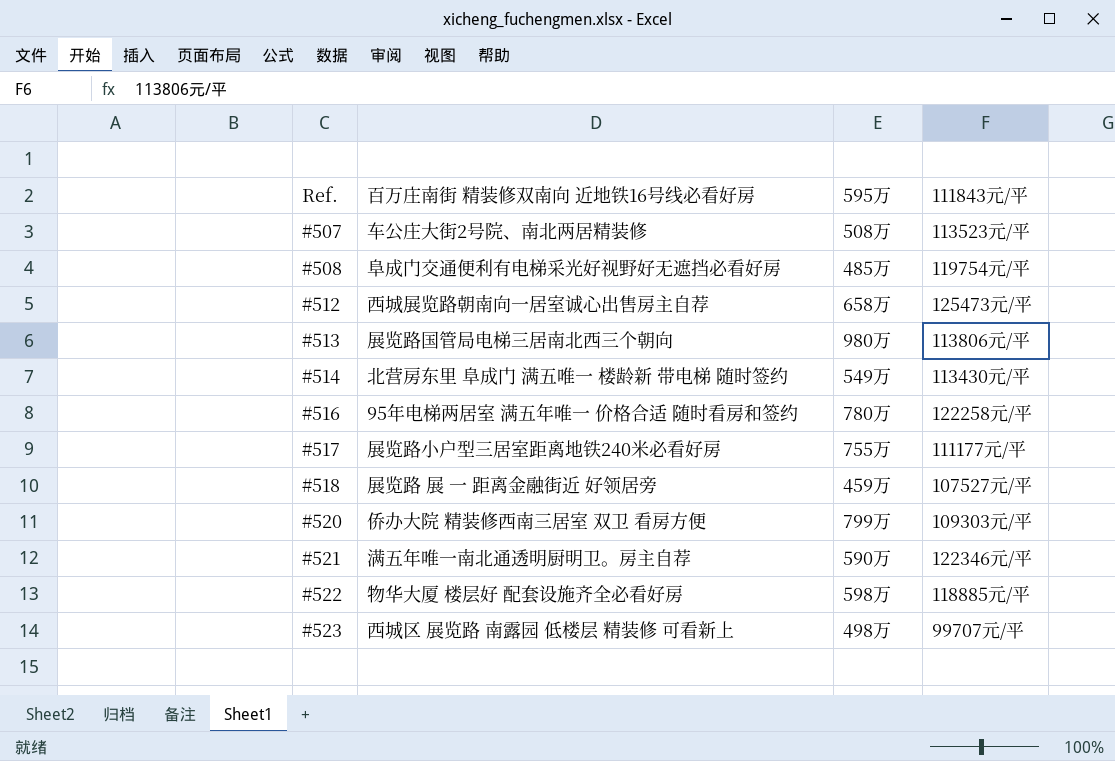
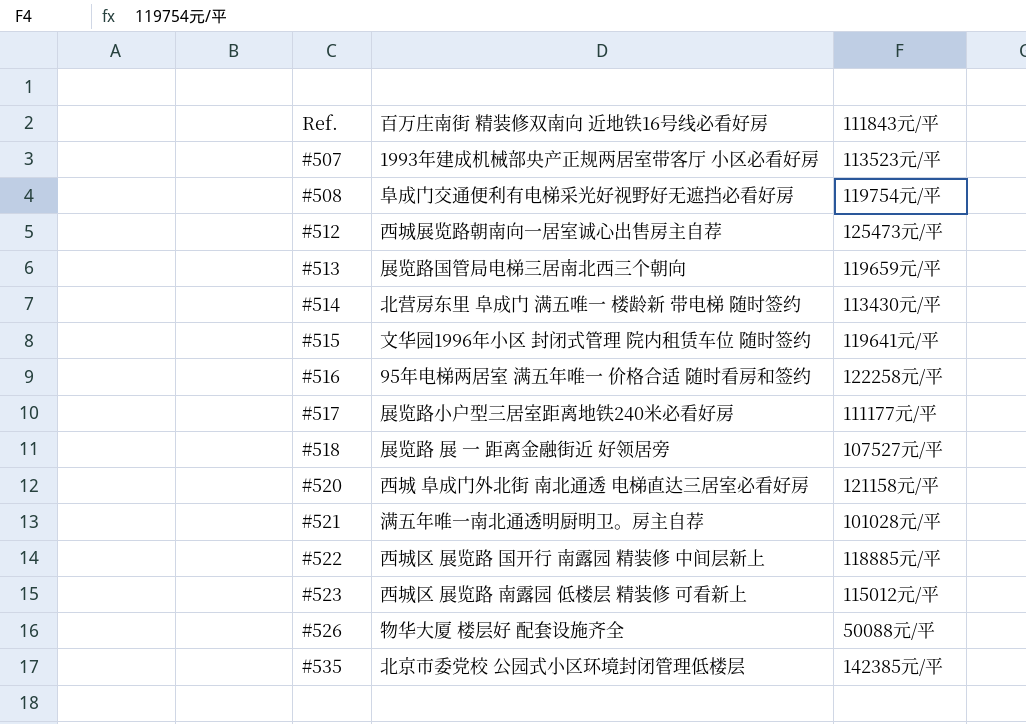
column 595万 | position: 3 -> none
#507 | 百万庄南街 精装修双南向 近地铁16号线必看好房: 车公庄大街2号院、南北两居精装修 -> 1993年建成机械部央产正规两居室带客厅 小区必看好房
#513 | 111843元/平: 113806元/平 -> 119659元/平
row #515: none -> 文华园1996年小区 封闭式管理 院内租赁车位 随时签约 | 119641元/平
#520 | 百万庄南街 精装修双南向 近地铁16号线必看好房: 侨办大院 精装修西南三居室 双卫 看房方便 -> 西城 阜成门外北街 南北通透 电梯直达三居室必看好房
#520 | 111843元/平: 109303元/平 -> 121158元/平
#521 | 111843元/平: 122346元/平 -> 101028元/平
#522 | 百万庄南街 精装修双南向 近地铁16号线必看好房: 物华大厦 楼层好 配套设施齐全必看好房 -> 西城区 展览路 国开行 南露园 精装修 中间层新上
#523 | 111843元/平: 99707元/平 -> 115012元/平
row #526: none -> 物华大厦 楼层好 配套设施齐全 | 50088元/平
row #535: none -> 北京市委党校 公园式小区环境封闭管理低楼层 | 142385元/平

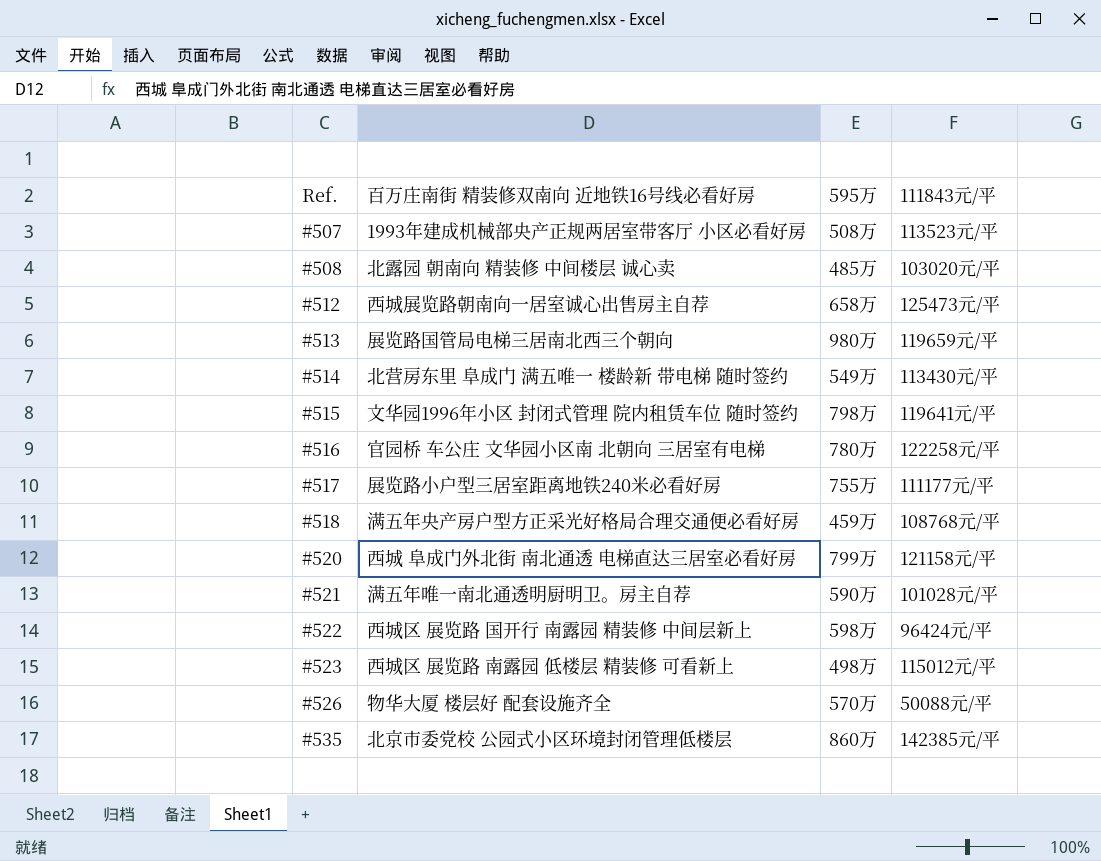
column 595万 | position: none -> 3
#508 | 百万庄南街 精装修双南向 近地铁16号线必看好房: 阜成门交通便利有电梯采光好视野好无遮挡必看好房 -> 北露园 朝南向 精装修 中间楼层 诚心卖
#508 | 111843元/平: 119754元/平 -> 103020元/平
#516 | 百万庄南街 精装修双南向 近地铁16号线必看好房: 95年电梯两居室 满五年唯一 价格合适 随时看房和签约 -> 官园桥 车公庄 文华园小区南 北朝向 三居室有电梯
#518 | 百万庄南街 精装修双南向 近地铁16号线必看好房: 展览路 展 一 距离金融街近 好领居旁 -> 满五年央产房户型方正采光好格局合理交通便必看好房
#518 | 111843元/平: 107527元/平 -> 108768元/平
#522 | 111843元/平: 118885元/平 -> 96424元/平

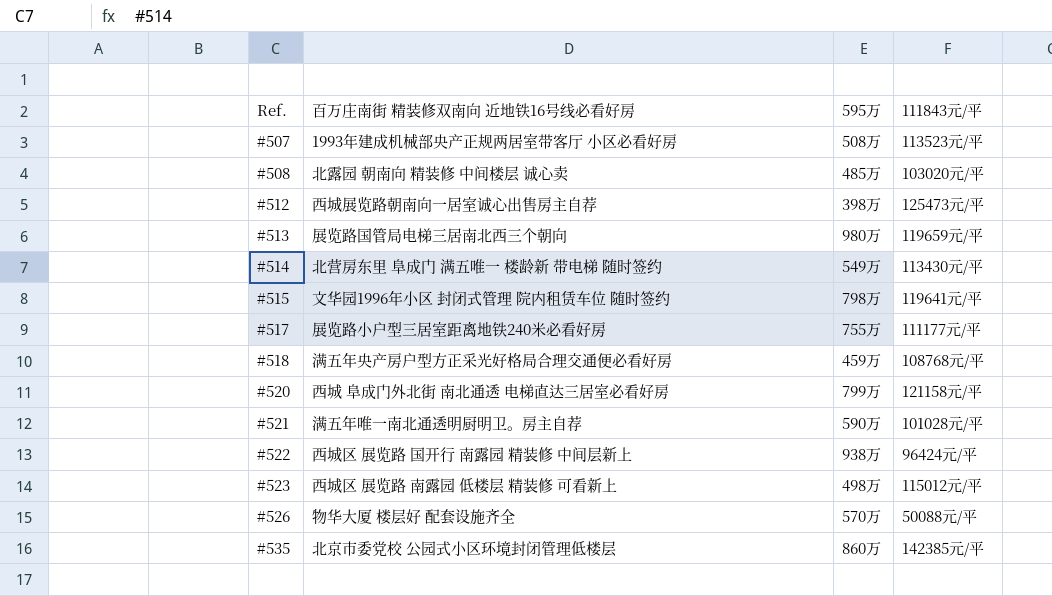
row #516: 官园桥 车公庄 文华园小区南 北朝向 三居室有电梯 | 780万 | 122258元/平 -> none
#512 | 595万: 658万 -> 398万
#522 | 595万: 598万 -> 938万

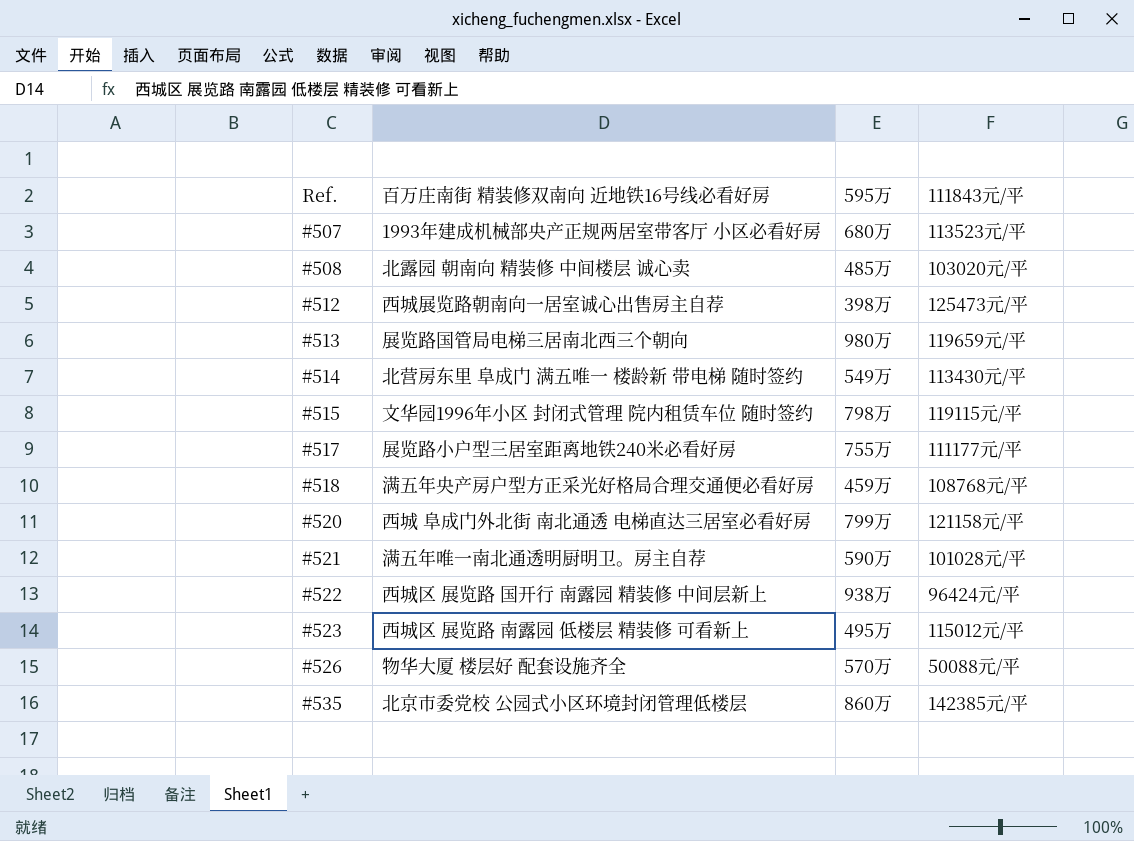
#507 | 595万: 508万 -> 680万
#515 | 111843元/平: 119641元/平 -> 119115元/平
#523 | 595万: 498万 -> 495万

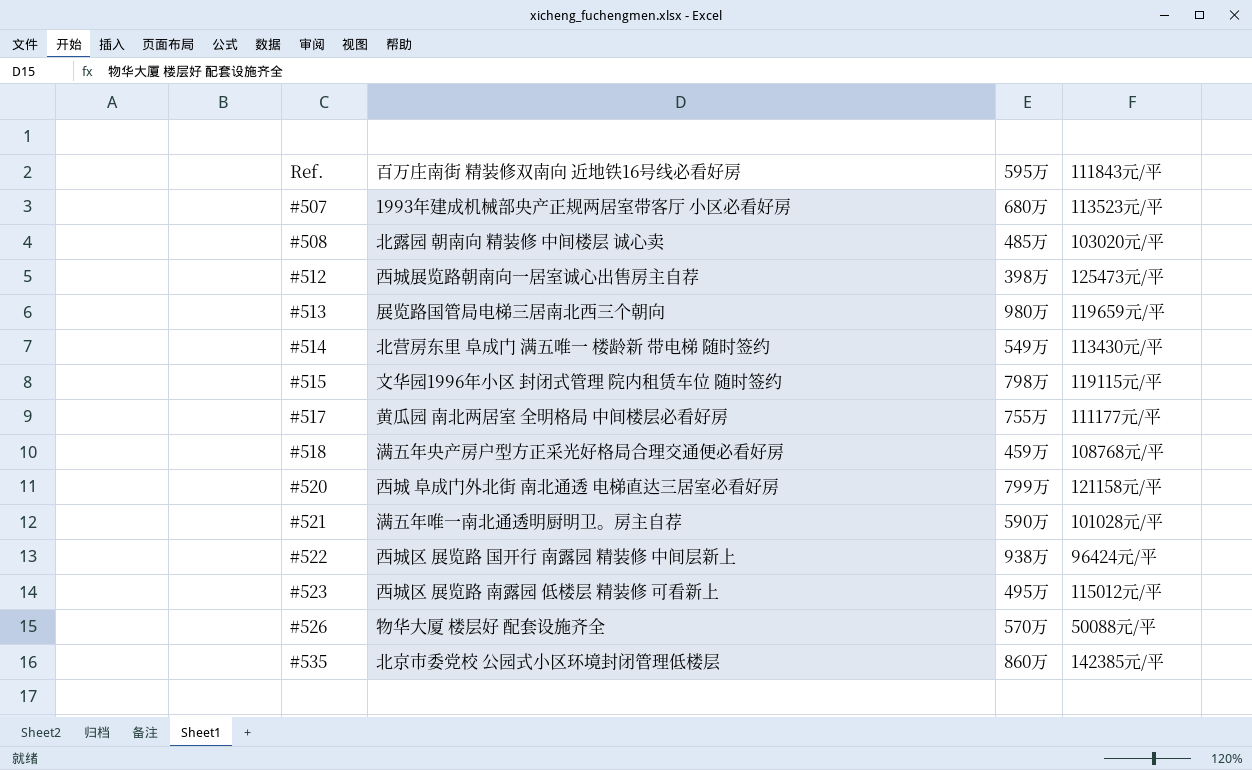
#517 | 百万庄南街 精装修双南向 近地铁16号线必看好房: 展览路小户型三居室距离地铁240米必看好房 -> 黄瓜园 南北两居室 全明格局 中间楼层必看好房

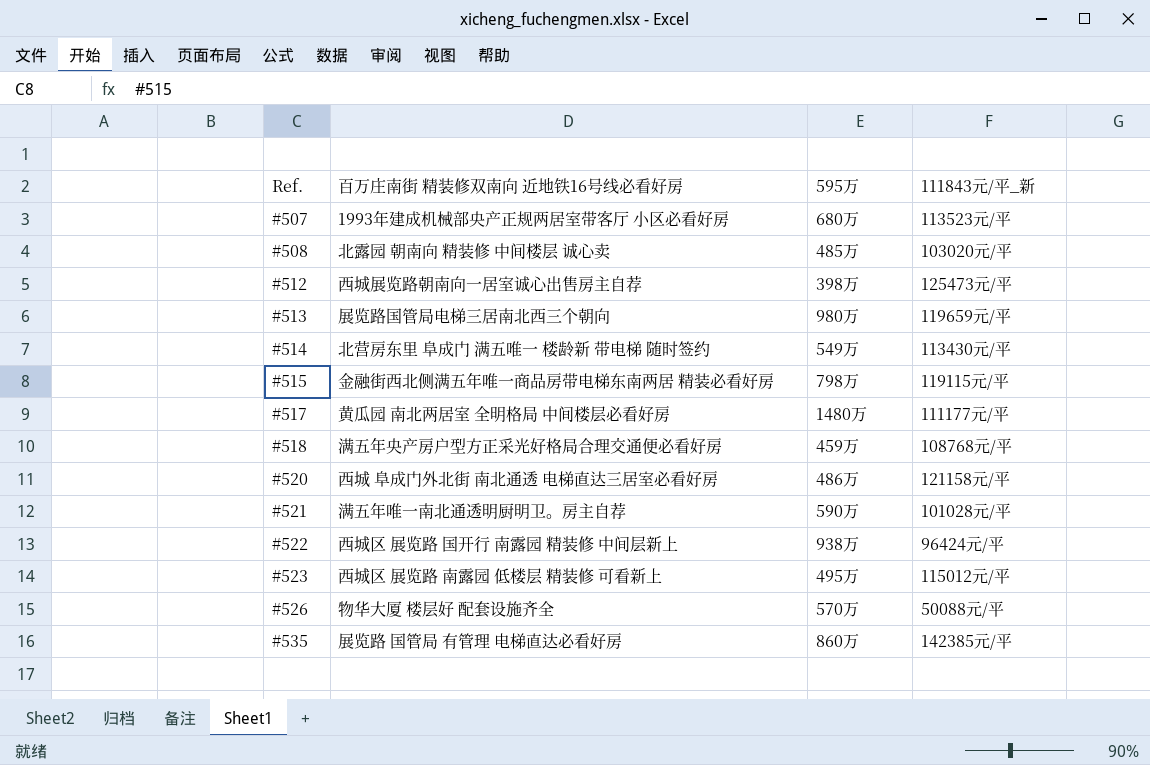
column name: 111843元/平 -> 111843元/平_新
#515 | 百万庄南街 精装修双南向 近地铁16号线必看好房: 文华园1996年小区 封闭式管理 院内租赁车位 随时签约 -> 金融街西北侧满五年唯一商品房带电梯东南两居 精装必看好房
#517 | 595万: 755万 -> 1480万
#520 | 595万: 799万 -> 486万
#535 | 百万庄南街 精装修双南向 近地铁16号线必看好房: 北京市委党校 公园式小区环境封闭管理低楼层 -> 展览路 国管局 有管理 电梯直达必看好房

